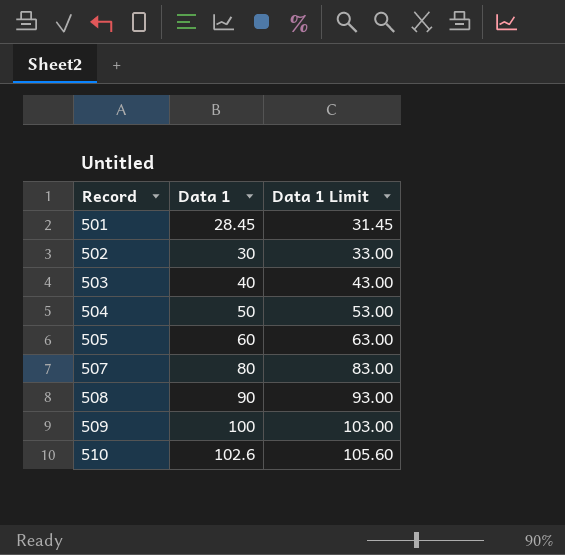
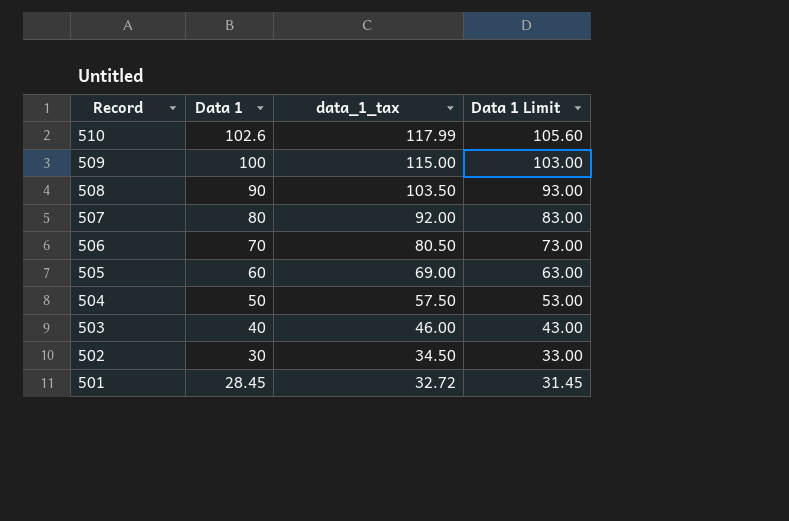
row order: Record ascending -> Record descending
column data_1_tax | formula: none -> [Data 1] * 1.15
row 506: none -> 70 | 80.50 | 73.00

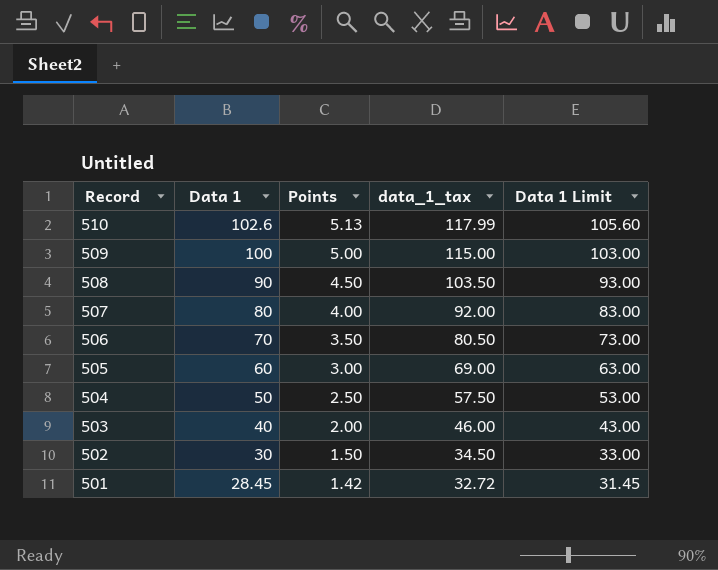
column Points | formula: none -> [Data 1] * 0.05

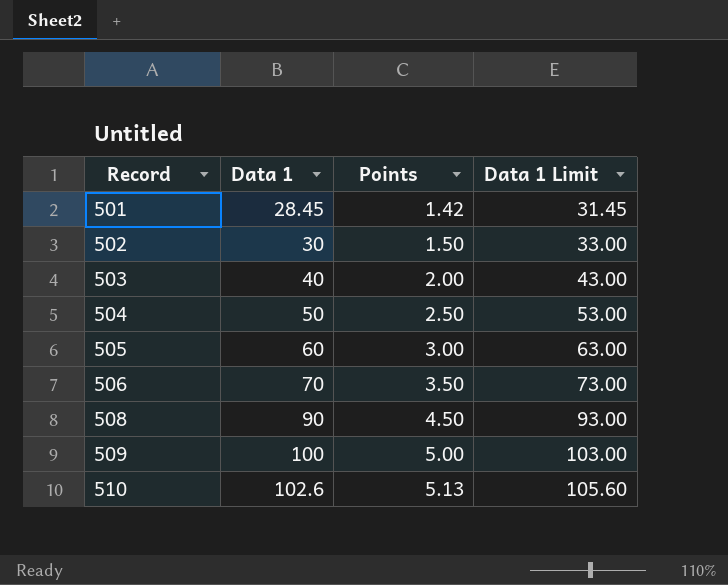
row order: Record descending -> Record ascending
column data_1_tax | formula: [Data 1] * 1.15 -> none
row 507: 80 | 4.00 | 92.00 | 83.00 -> none

